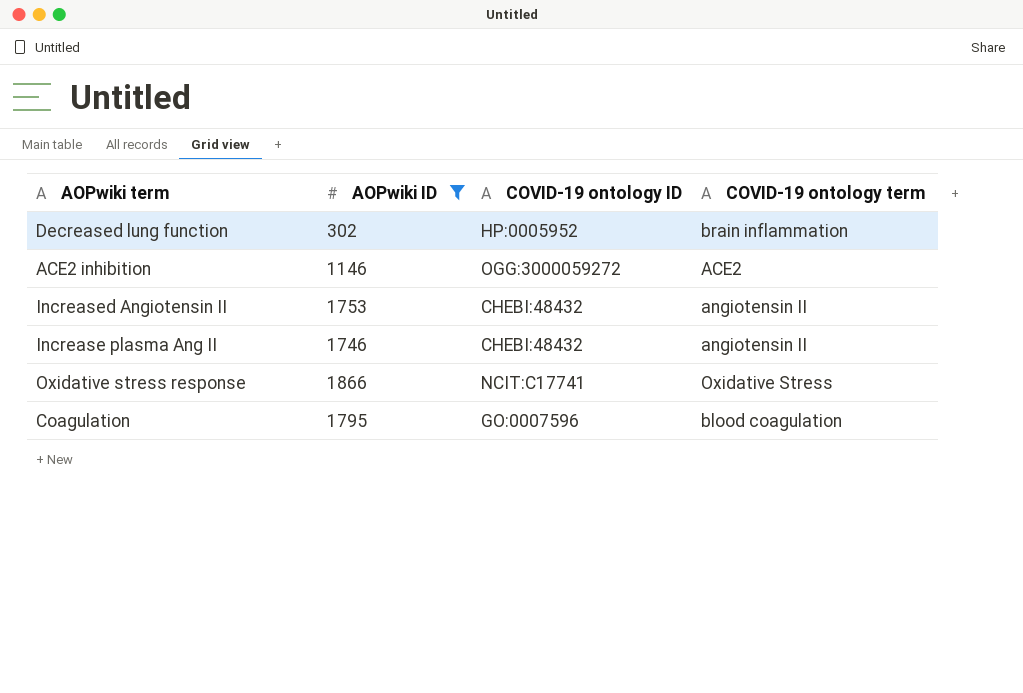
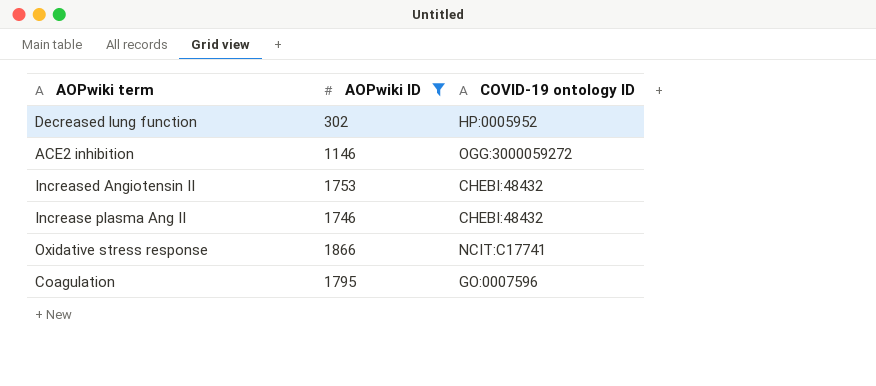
column COVID-19 ontology term | position: 4 -> none

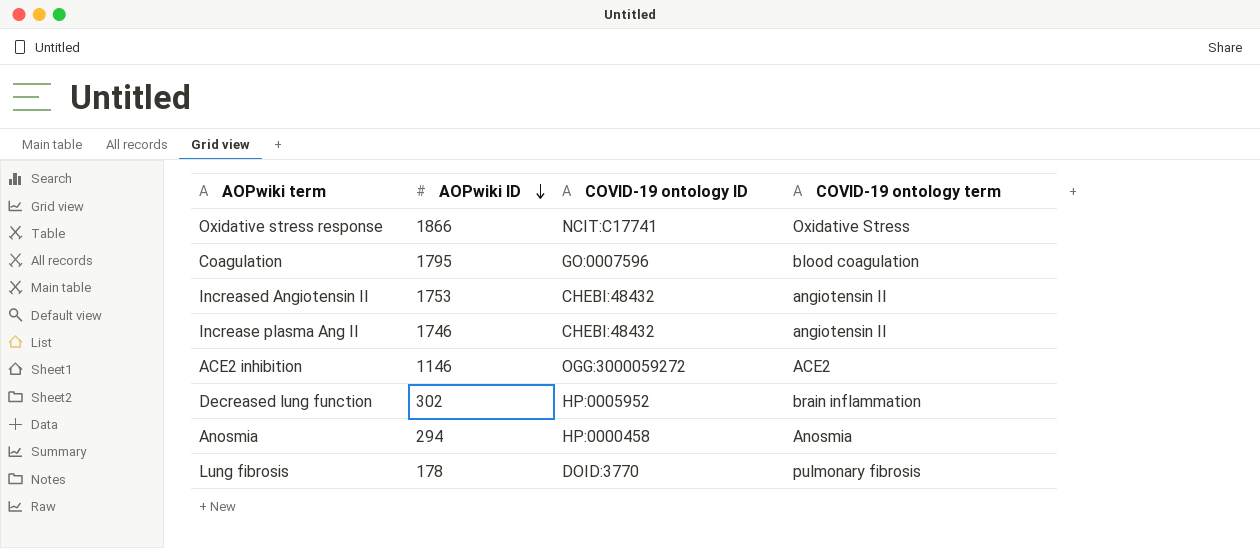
filter: AOPwiki ID >= 302 -> none
row order: none -> AOPwiki ID descending
column COVID-19 ontology term | position: none -> 4

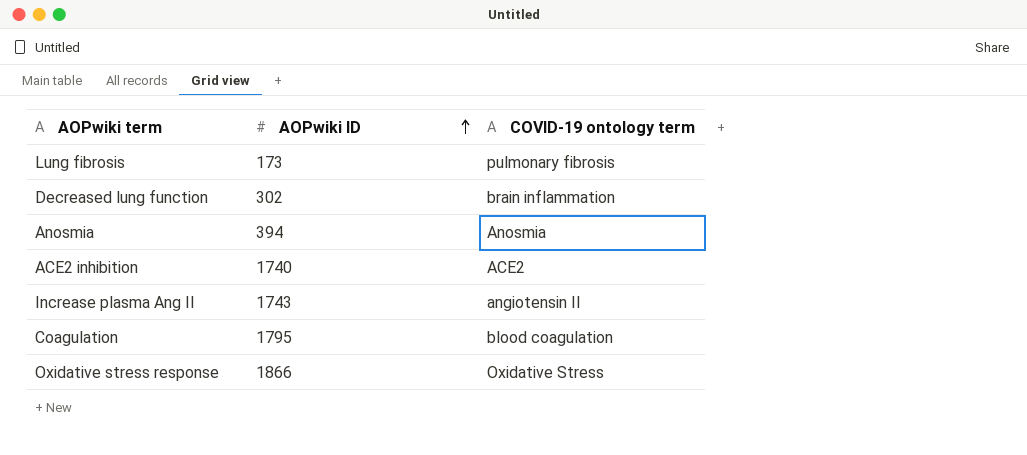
row order: AOPwiki ID descending -> AOPwiki ID ascending
column COVID-19 ontology ID | position: 3 -> none
row Increased Angiotensin II: 1753 | CHEBI:48432 | angiotensin II -> none
Lung fibrosis | AOPwiki ID: 178 -> 173
Anosmia | AOPwiki ID: 294 -> 394
ACE2 inhibition | AOPwiki ID: 1146 -> 1740
Increase plasma Ang II | AOPwiki ID: 1746 -> 1743

